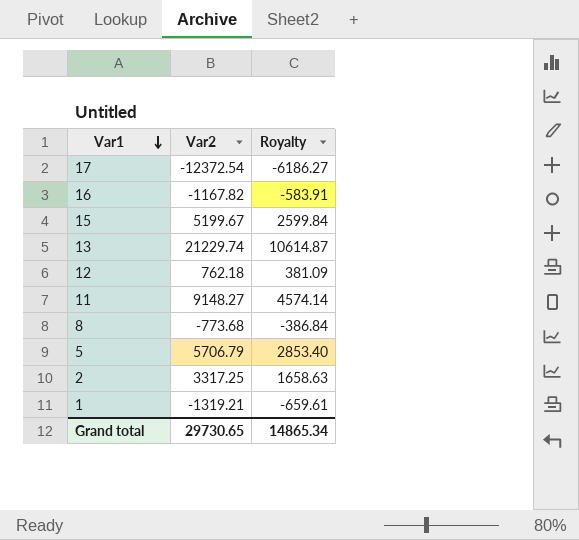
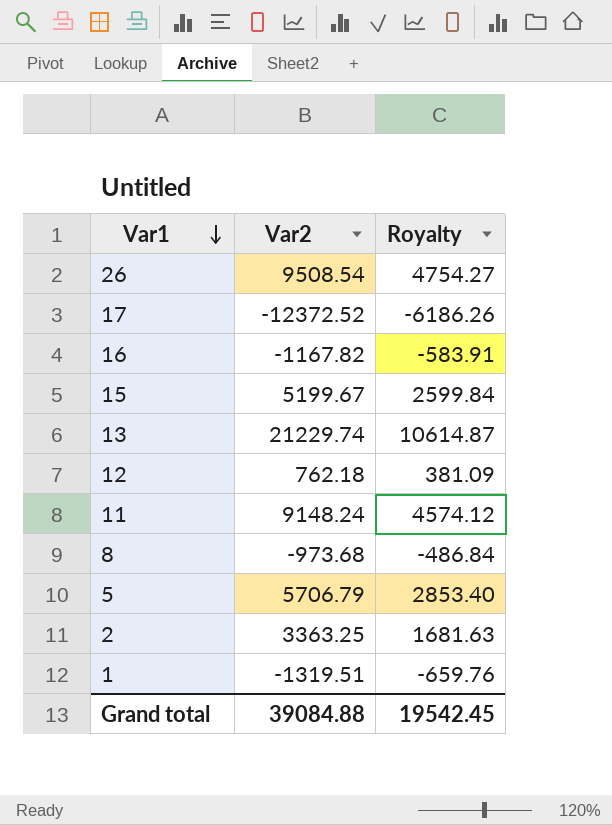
row 26: none -> 9508.54 | 4754.27
17 | Var2: -12372.54 -> -12372.52
17 | Royalty: -6186.27 -> -6186.26
11 | Var2: 9148.27 -> 9148.24
11 | Royalty: 4574.14 -> 4574.12
8 | Var2: -773.68 -> -973.68
8 | Royalty: -386.84 -> -486.84
2 | Var2: 3317.25 -> 3363.25
2 | Royalty: 1658.63 -> 1681.63
1 | Var2: -1319.21 -> -1319.51
1 | Royalty: -659.61 -> -659.76
Grand total | Var2: 29730.65 -> 39084.88
Grand total | Royalty: 14865.34 -> 19542.45

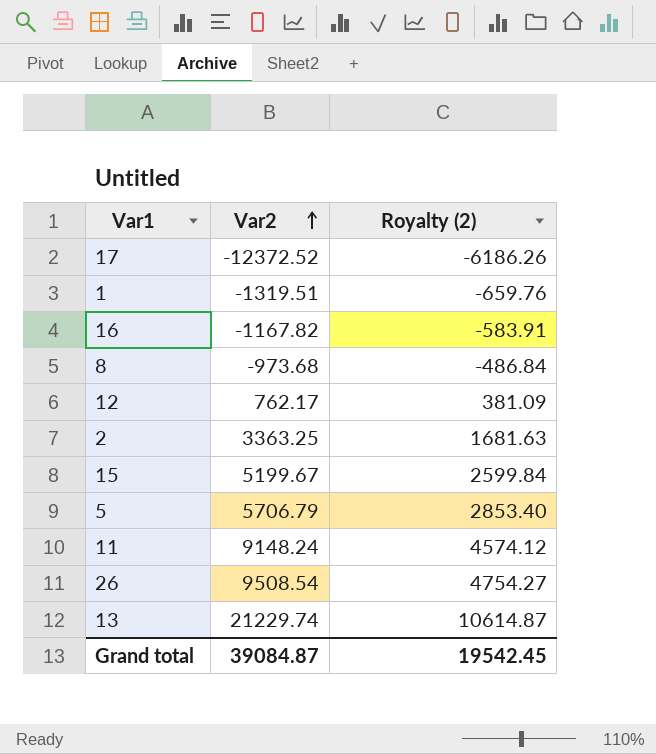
row order: Var1 descending -> Var2 ascending
column name: Royalty -> Royalty (2)
12 | Var2: 762.18 -> 762.17
Grand total | Var2: 39084.88 -> 39084.87

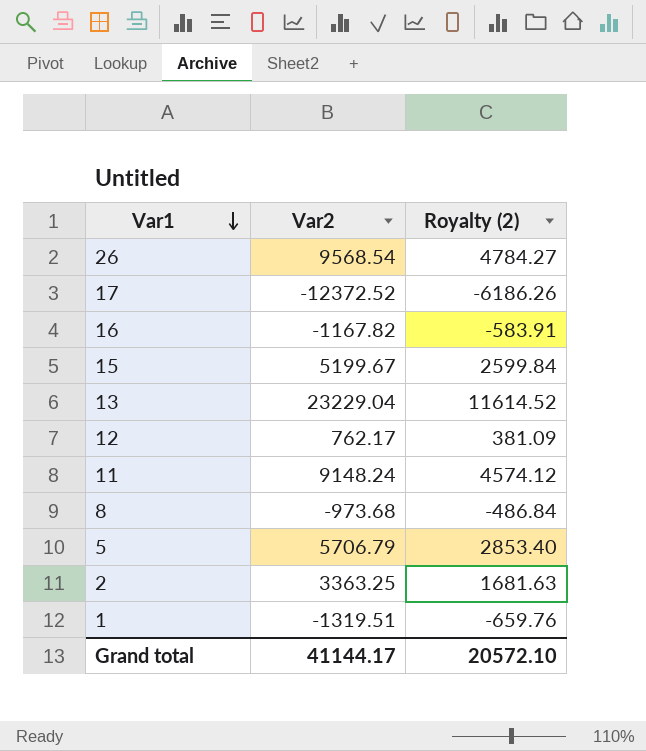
row order: Var2 ascending -> Var1 descending
26 | Var2: 9508.54 -> 9568.54
26 | Royalty (2): 4754.27 -> 4784.27
13 | Var2: 21229.74 -> 23229.04
13 | Royalty (2): 10614.87 -> 11614.52
Grand total | Var2: 39084.87 -> 41144.17
Grand total | Royalty (2): 19542.45 -> 20572.10

